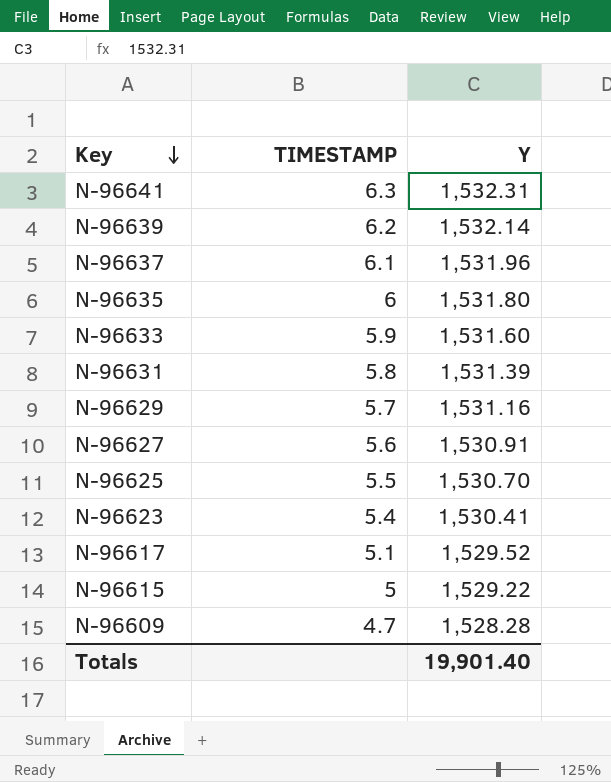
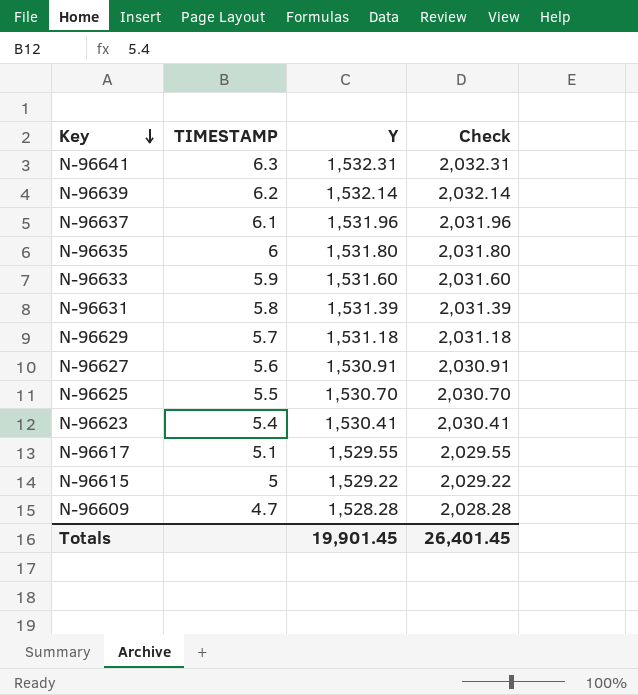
column Check | formula: none -> [Y] + 500
N-96629 | Y: 1,531.16 -> 1,531.18
N-96617 | Y: 1,529.52 -> 1,529.55
Totals | Y: 19,901.40 -> 19,901.45

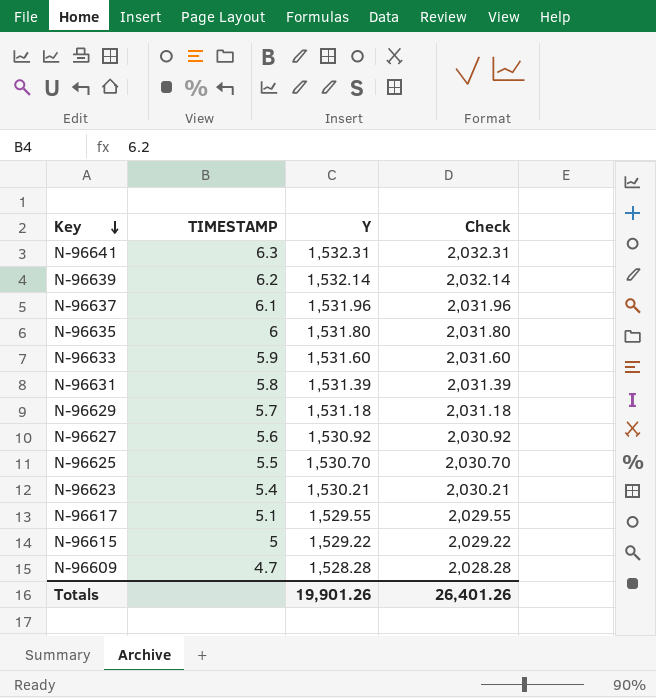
N-96627 | Y: 1,530.91 -> 1,530.92
N-96627 | Check: 2,030.91 -> 2,030.92
N-96623 | Y: 1,530.41 -> 1,530.21
N-96623 | Check: 2,030.41 -> 2,030.21
Totals | Y: 19,901.45 -> 19,901.26
Totals | Check: 26,401.45 -> 26,401.26

